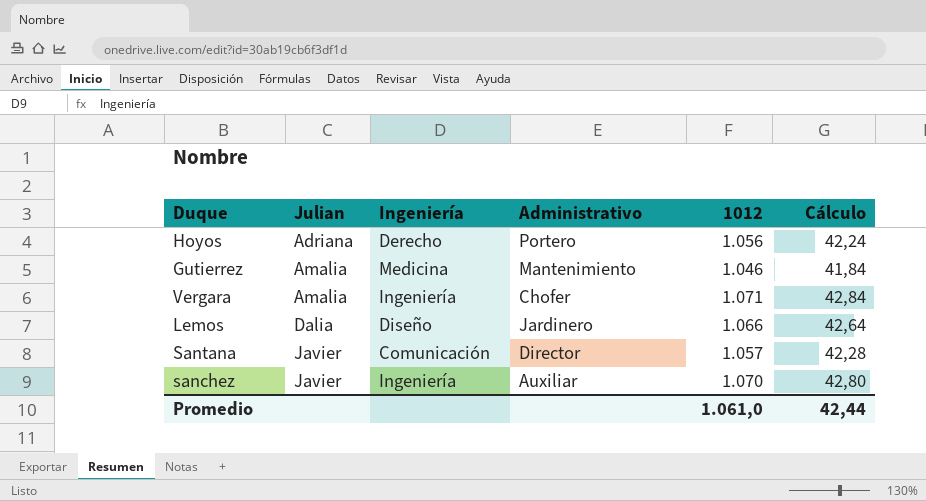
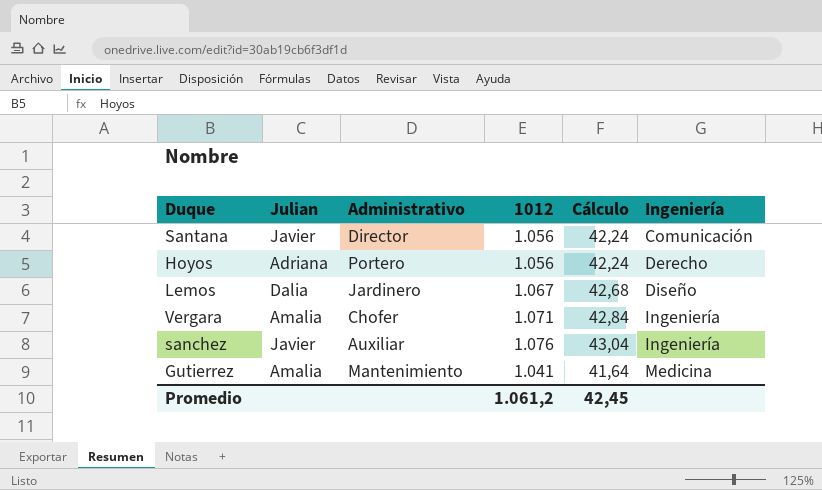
row order: Julian ascending -> Ingeniería ascending
column Ingeniería | position: 3 -> 6
Santana | 1012: 1.057 -> 1.056
Santana | Cálculo: 42,28 -> 42,24
Lemos | 1012: 1.066 -> 1.067
Lemos | Cálculo: 42,64 -> 42,68
sanchez | 1012: 1.070 -> 1.076
sanchez | Cálculo: 42,80 -> 43,04
Gutierrez | 1012: 1.046 -> 1.041
Gutierrez | Cálculo: 41,84 -> 41,64
Promedio | 1012: 1.061,0 -> 1.061,2
Promedio | Cálculo: 42,44 -> 42,45

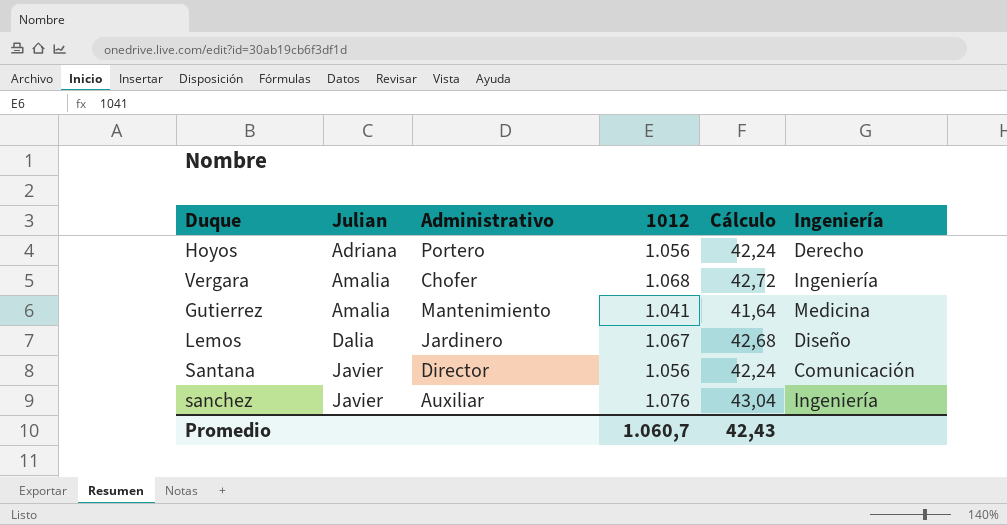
row order: Ingeniería ascending -> Julian ascending
Vergara | 1012: 1.071 -> 1.068
Vergara | Cálculo: 42,84 -> 42,72
Promedio | 1012: 1.061,2 -> 1.060,7
Promedio | Cálculo: 42,45 -> 42,43

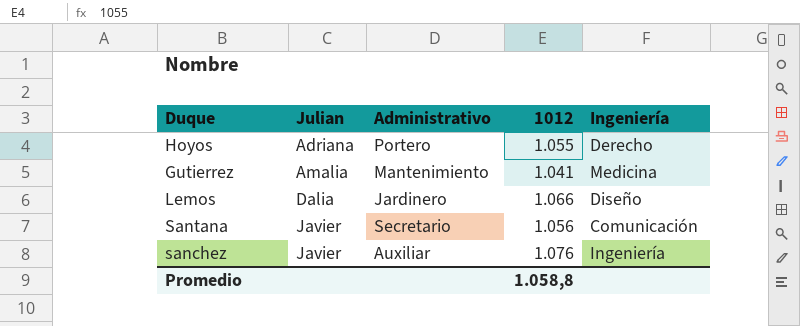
column Cálculo | formula: [1012] * 0,04 -> none
row Vergara: Amalia | Chofer | 1.068 | 42,72 | Ingeniería -> none
Hoyos | 1012: 1.056 -> 1.055
Lemos | 1012: 1.067 -> 1.066
Santana | Administrativo: Director -> Secretario
Promedio | 1012: 1.060,7 -> 1.058,8

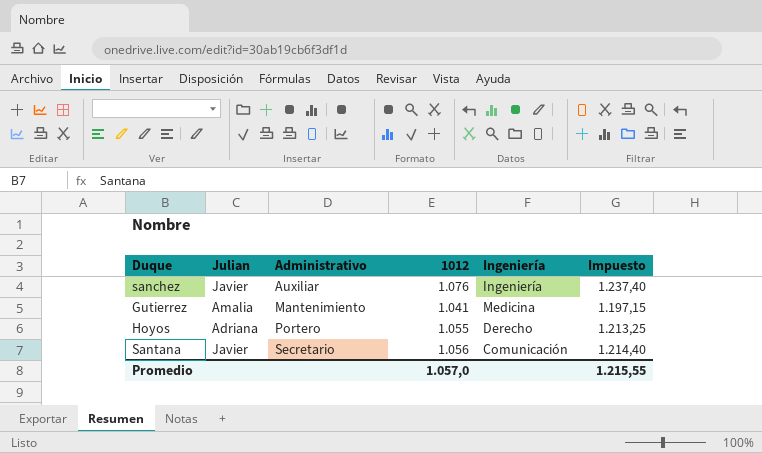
row order: Julian ascending -> Administrativo ascending
column Impuesto | formula: none -> [1012] * 1,15
row Lemos: Dalia | Jardinero | 1.066 | Diseño -> none
Promedio | 1012: 1.058,8 -> 1.057,0

